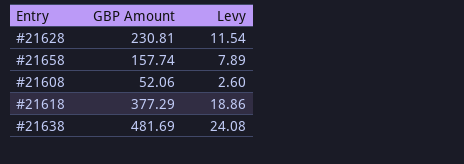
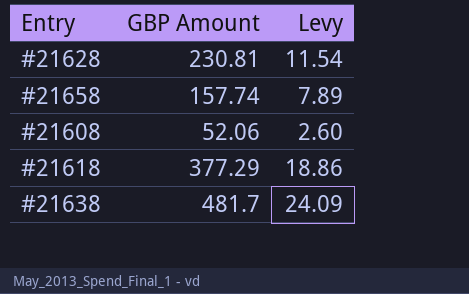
#21638 | GBP Amount: 481.69 -> 481.7
#21638 | Levy: 24.08 -> 24.09

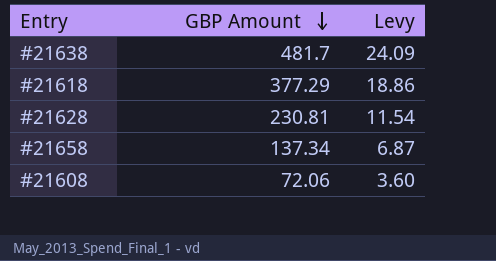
row order: none -> GBP Amount descending
#21658 | GBP Amount: 157.74 -> 137.34
#21658 | Levy: 7.89 -> 6.87
#21608 | GBP Amount: 52.06 -> 72.06
#21608 | Levy: 2.60 -> 3.60

